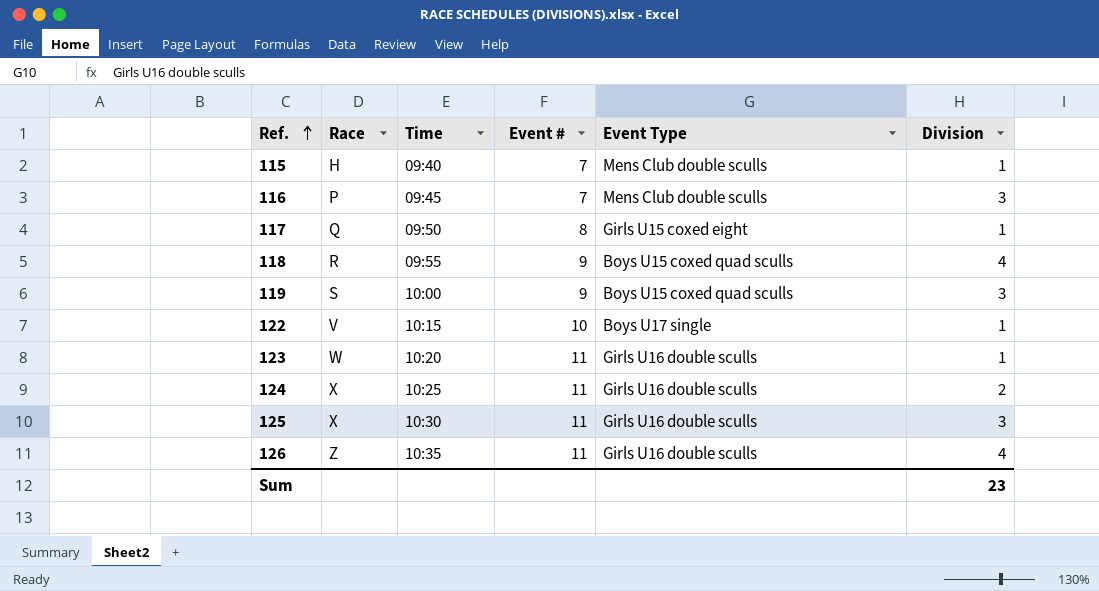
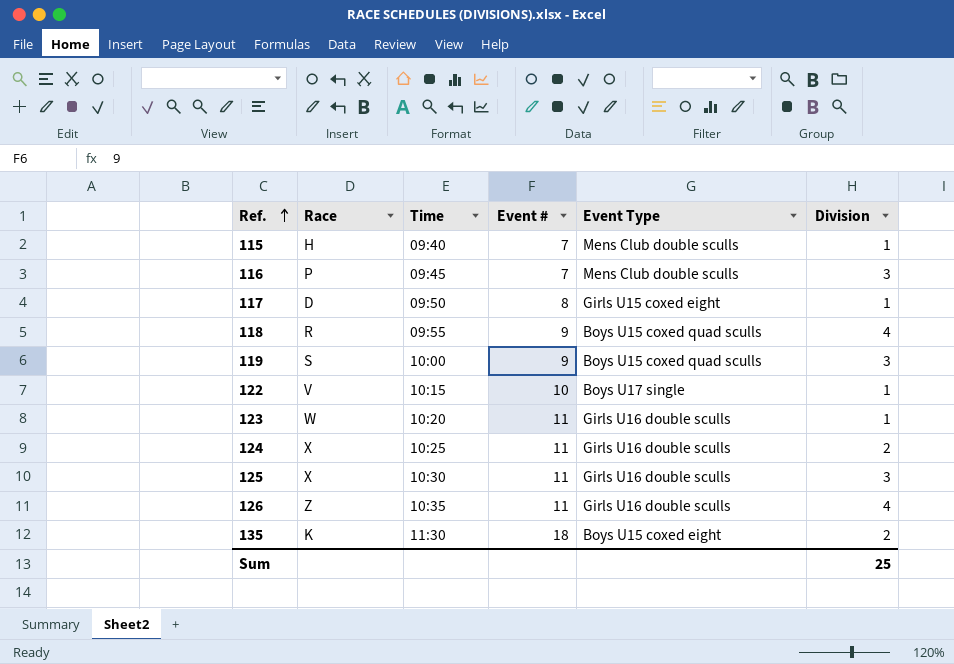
117 | Race: Q -> D
row 135: none -> K | 11:30 | 18 | Boys U15 coxed eight | 2
Sum | Division: 23 -> 25

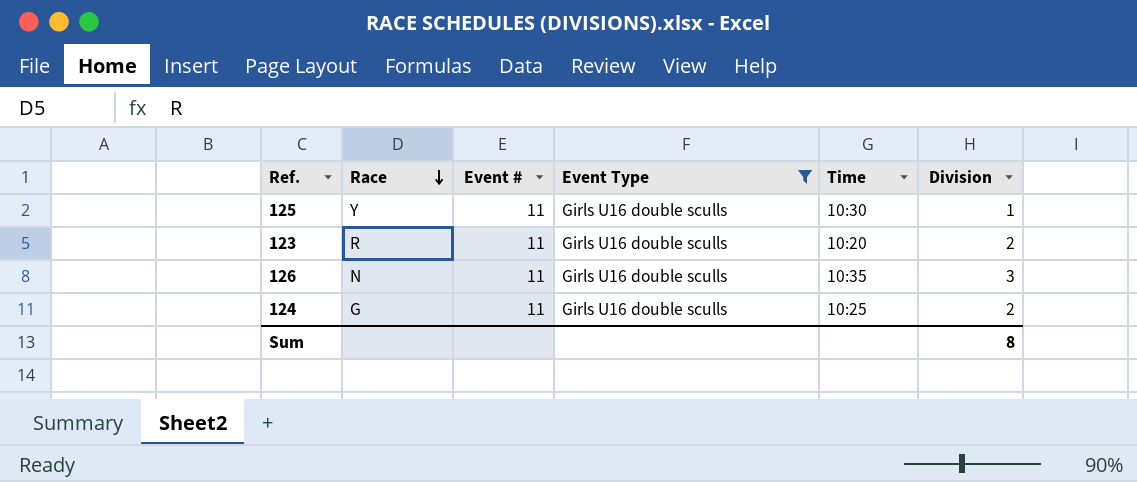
filter: none -> Event Type = Girls U16 double sculls
row order: Ref. ascending -> Race descending
column Time | position: 3 -> 5
125 | Race: X -> Y
125 | Division: 3 -> 1
123 | Race: W -> R
123 | Division: 1 -> 2
126 | Race: Z -> N
126 | Division: 4 -> 3
124 | Race: X -> G
Sum | Division: 25 -> 8

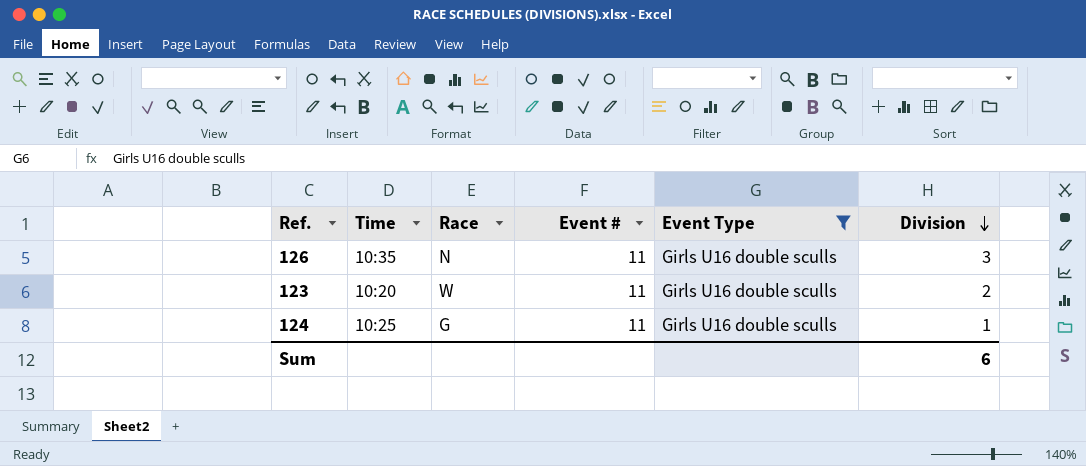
row order: Race descending -> Division descending
column Time | position: 5 -> 2
row 125: Y | 11 | Girls U16 double sculls | 10:30 | 1 -> none
123 | Race: R -> W
124 | Division: 2 -> 1
Sum | Division: 8 -> 6

